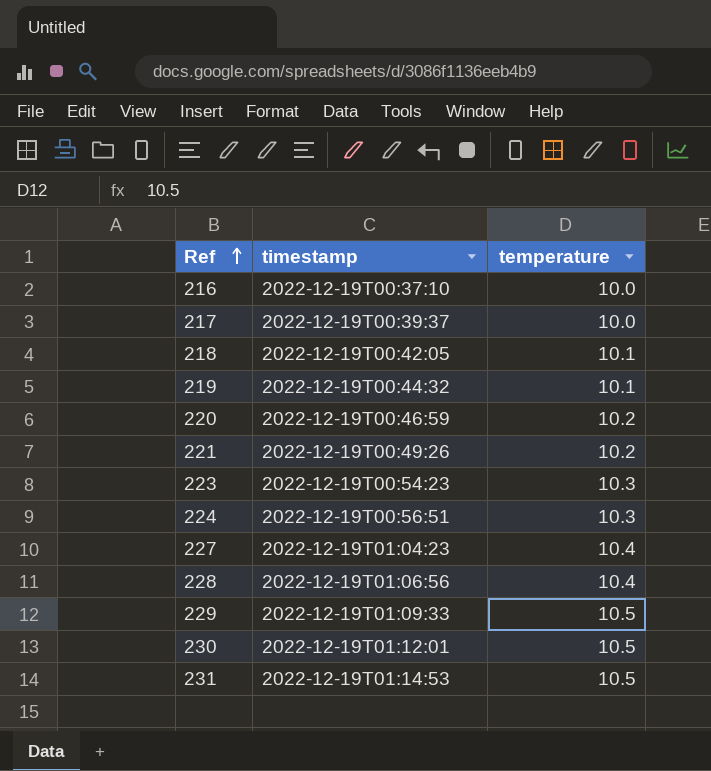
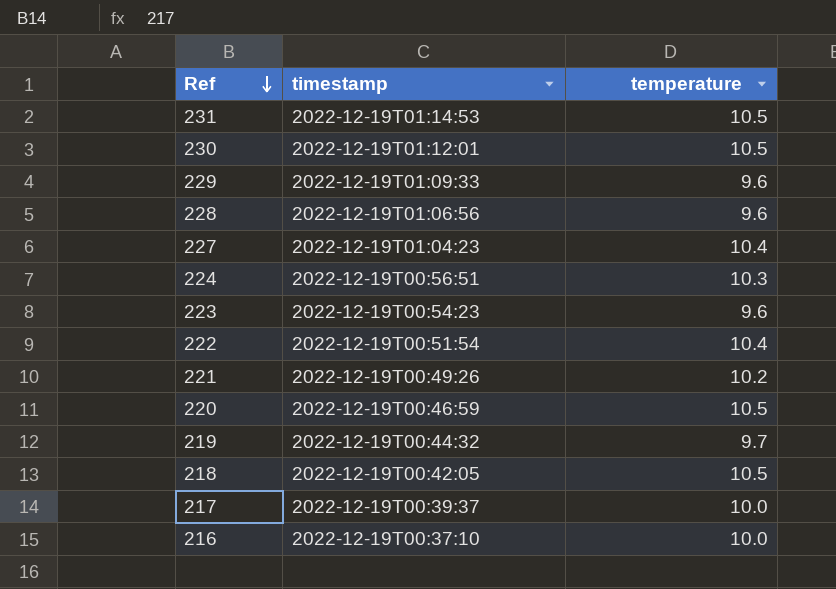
row order: Ref ascending -> Ref descending
229 | temperature: 10.5 -> 9.6
228 | temperature: 10.4 -> 9.6
223 | temperature: 10.3 -> 9.6
row 222: none -> 2022-12-19T00:51:54 | 10.4
220 | temperature: 10.2 -> 10.5
219 | temperature: 10.1 -> 9.7
218 | temperature: 10.1 -> 10.5

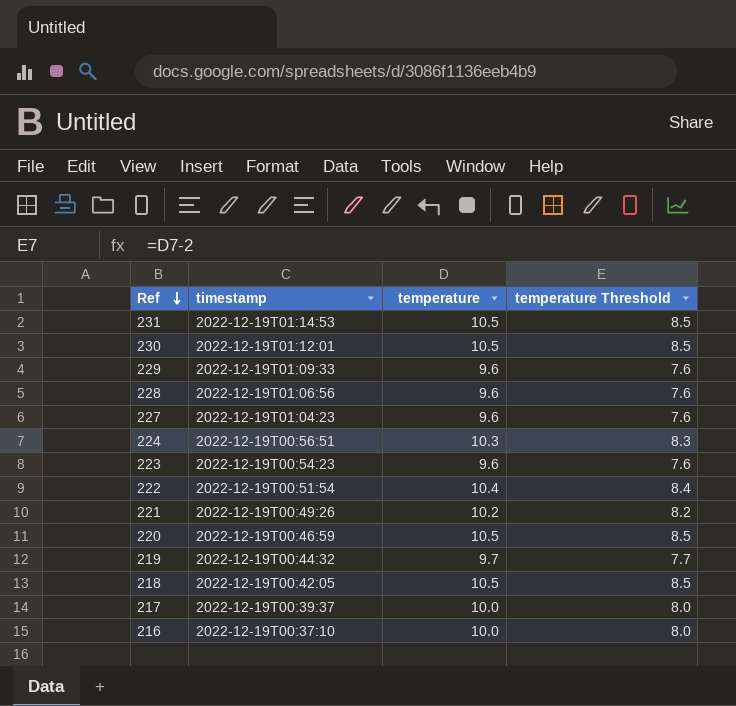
column temperature Threshold | formula: none -> [temperature] - 2
227 | temperature: 10.4 -> 9.6

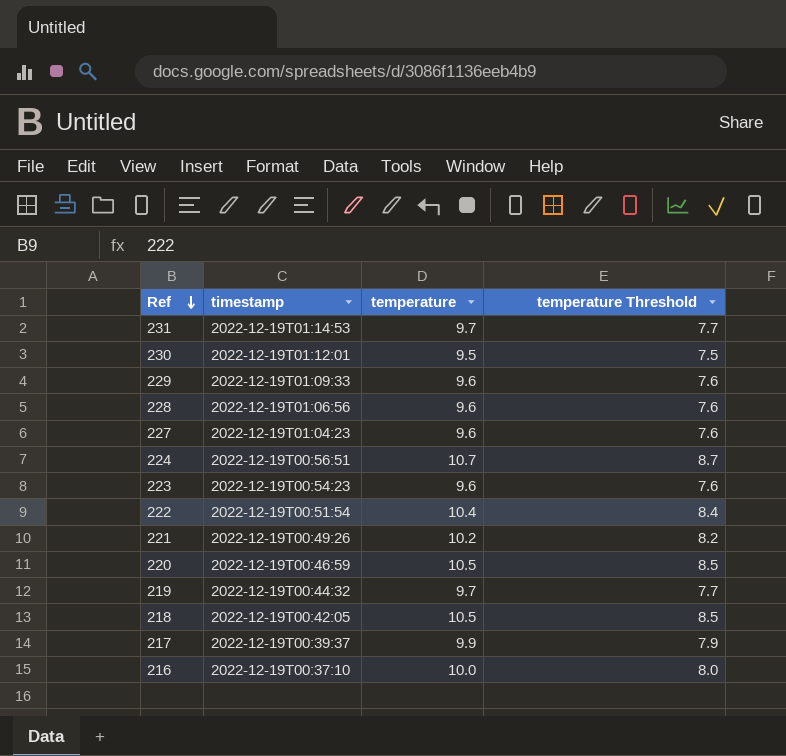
231 | temperature: 10.5 -> 9.7
231 | temperature Threshold: 8.5 -> 7.7
230 | temperature: 10.5 -> 9.5
230 | temperature Threshold: 8.5 -> 7.5
224 | temperature: 10.3 -> 10.7
224 | temperature Threshold: 8.3 -> 8.7
217 | temperature: 10.0 -> 9.9
217 | temperature Threshold: 8.0 -> 7.9

